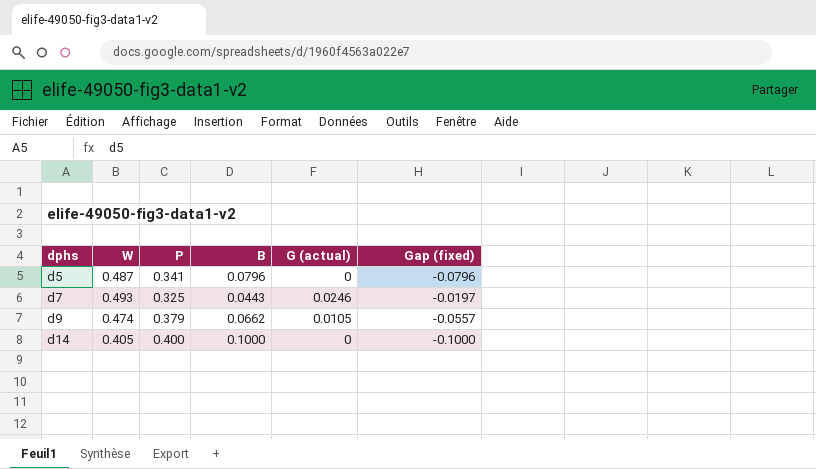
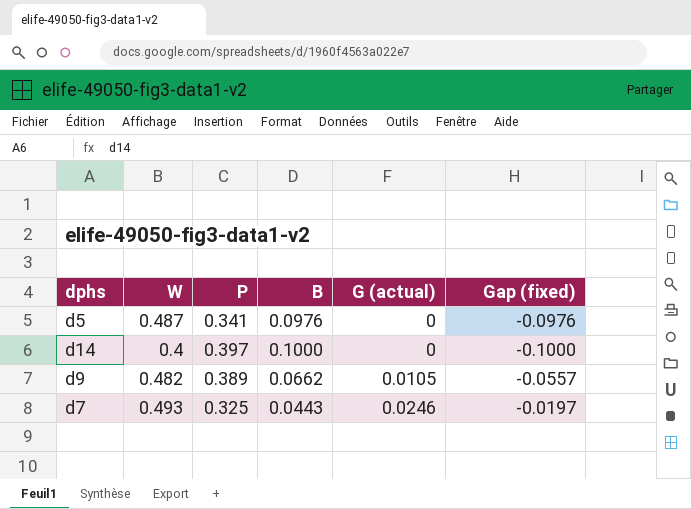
row order: dphs ascending -> G (actual) ascending
d5 | B: 0.0796 -> 0.0976
d5 | Gap (fixed): -0.0796 -> -0.0976
d14 | W: 0.405 -> 0.4
d14 | P: 0.400 -> 0.397
d9 | W: 0.474 -> 0.482
d9 | P: 0.379 -> 0.389

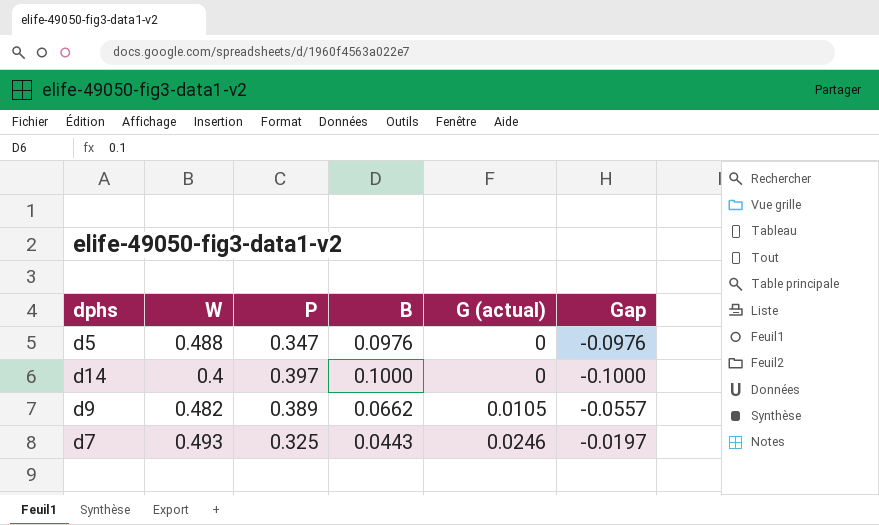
column name: Gap (fixed) -> Gap
d5 | W: 0.487 -> 0.488
d5 | P: 0.341 -> 0.347

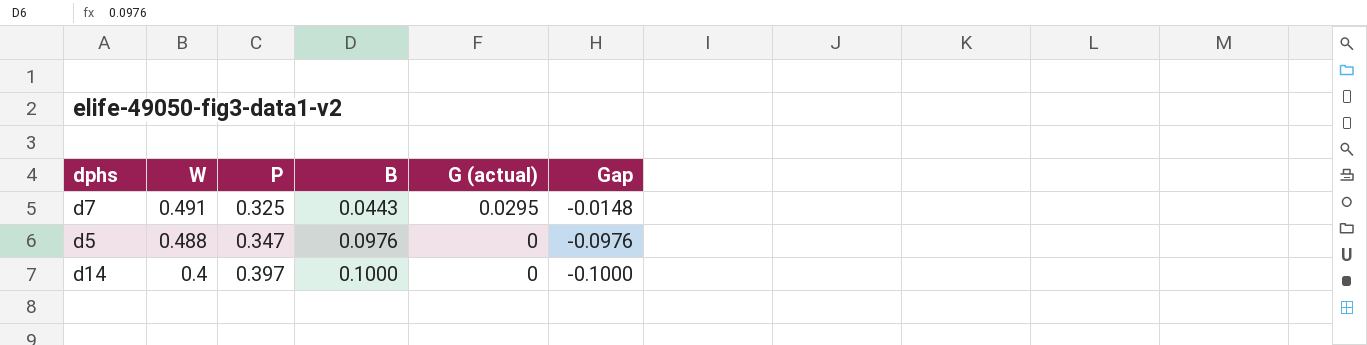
row order: G (actual) ascending -> W descending
row d9: 0.482 | 0.389 | 0.0662 | 0.0105 | -0.0557 -> none
d7 | W: 0.493 -> 0.491
d7 | G (actual): 0.0246 -> 0.0295
d7 | Gap: -0.0197 -> -0.0148

